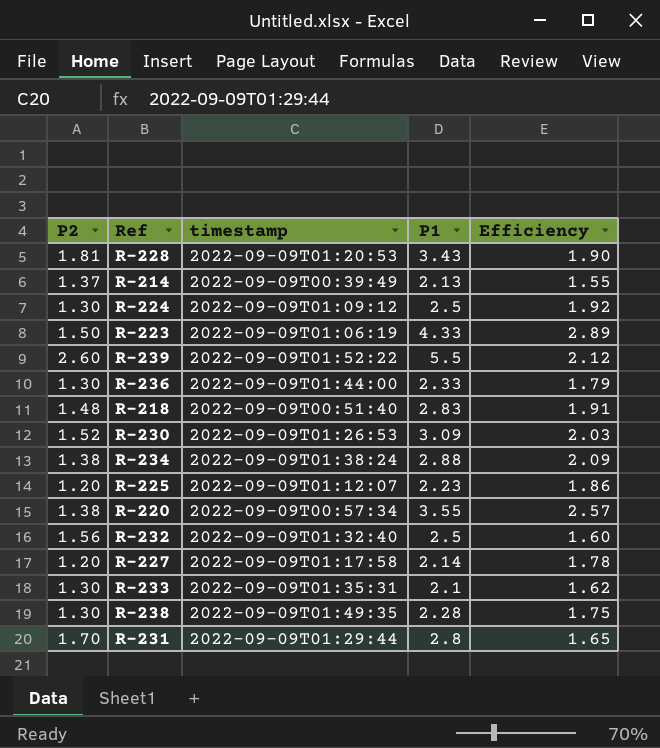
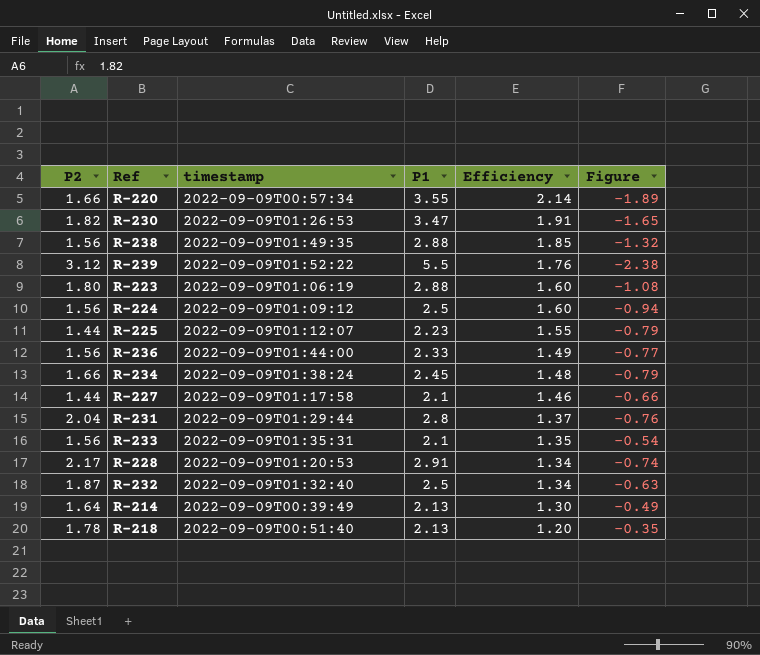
row order: none -> Efficiency descending
column Figure | formula: none -> [P2] - [P1]
R-220 | P2: 1.38 -> 1.66
R-220 | Efficiency: 2.57 -> 2.14
R-230 | P2: 1.52 -> 1.82
R-230 | P1: 3.09 -> 3.47
R-230 | Efficiency: 2.03 -> 1.91
R-238 | P2: 1.30 -> 1.56
R-238 | P1: 2.28 -> 2.88
R-238 | Efficiency: 1.75 -> 1.85
R-239 | P2: 2.60 -> 3.12
R-239 | Efficiency: 2.12 -> 1.76
R-223 | P2: 1.50 -> 1.80
R-223 | P1: 4.33 -> 2.88
R-223 | Efficiency: 2.89 -> 1.60
R-224 | P2: 1.30 -> 1.56
R-224 | Efficiency: 1.92 -> 1.60
R-225 | P2: 1.20 -> 1.44
R-225 | Efficiency: 1.86 -> 1.55
R-236 | P2: 1.30 -> 1.56
R-236 | Efficiency: 1.79 -> 1.49
R-234 | P2: 1.38 -> 1.66
R-234 | P1: 2.88 -> 2.45
R-234 | Efficiency: 2.09 -> 1.48
R-227 | P2: 1.20 -> 1.44
R-227 | P1: 2.14 -> 2.1
R-227 | Efficiency: 1.78 -> 1.46
R-231 | P2: 1.70 -> 2.04
R-231 | Efficiency: 1.65 -> 1.37
R-233 | P2: 1.30 -> 1.56
R-233 | Efficiency: 1.62 -> 1.35
R-228 | P2: 1.81 -> 2.17
R-228 | P1: 3.43 -> 2.91
R-228 | Efficiency: 1.90 -> 1.34
R-232 | P2: 1.56 -> 1.87
R-232 | Efficiency: 1.60 -> 1.34
R-214 | P2: 1.37 -> 1.64
R-214 | Efficiency: 1.55 -> 1.30
R-218 | P2: 1.48 -> 1.78
R-218 | P1: 2.83 -> 2.13
R-218 | Efficiency: 1.91 -> 1.20

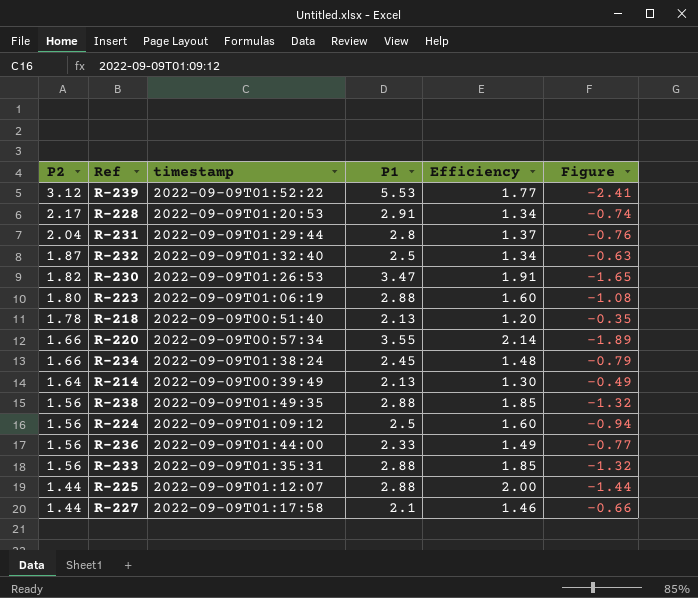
row order: Efficiency descending -> P2 descending
R-239 | P1: 5.5 -> 5.53
R-239 | Efficiency: 1.76 -> 1.77
R-239 | Figure: -2.38 -> -2.41
R-233 | P1: 2.1 -> 2.88
R-233 | Efficiency: 1.35 -> 1.85
R-233 | Figure: -0.54 -> -1.32
R-225 | P1: 2.23 -> 2.88
R-225 | Efficiency: 1.55 -> 2.00
R-225 | Figure: -0.79 -> -1.44

